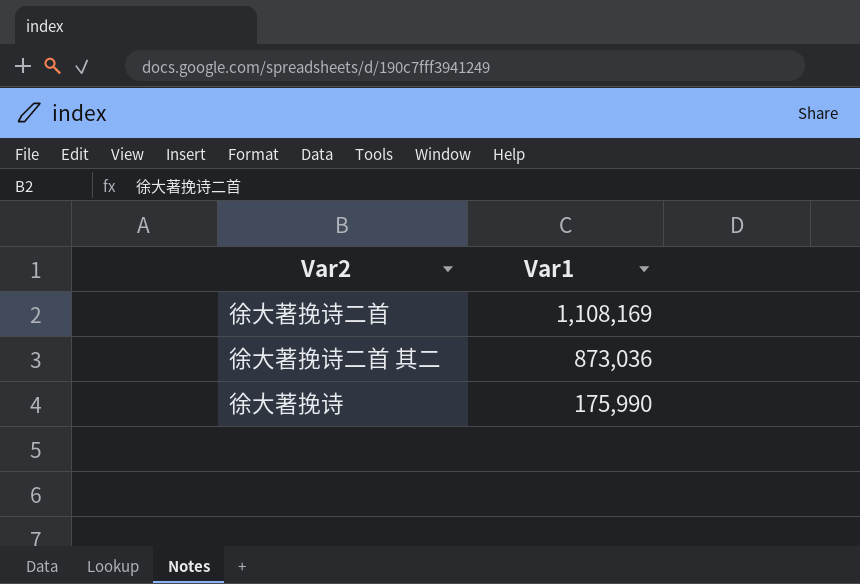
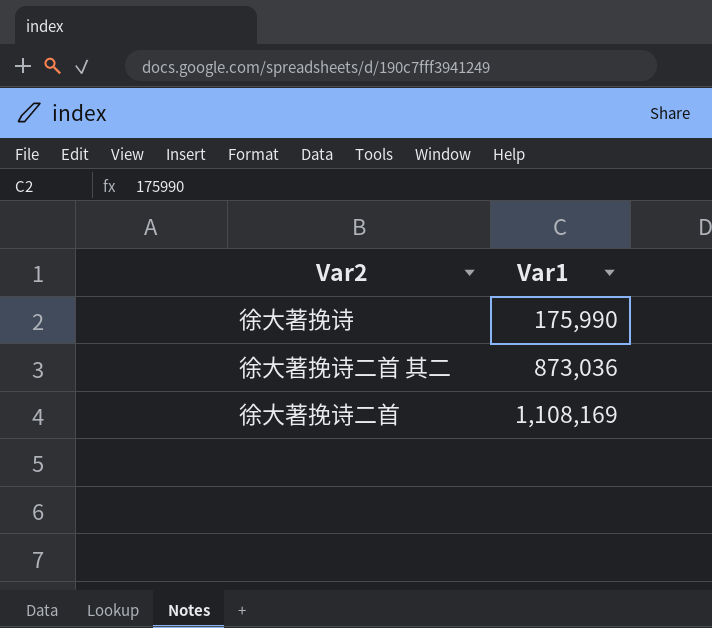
row order: Var1 descending -> Var1 ascending

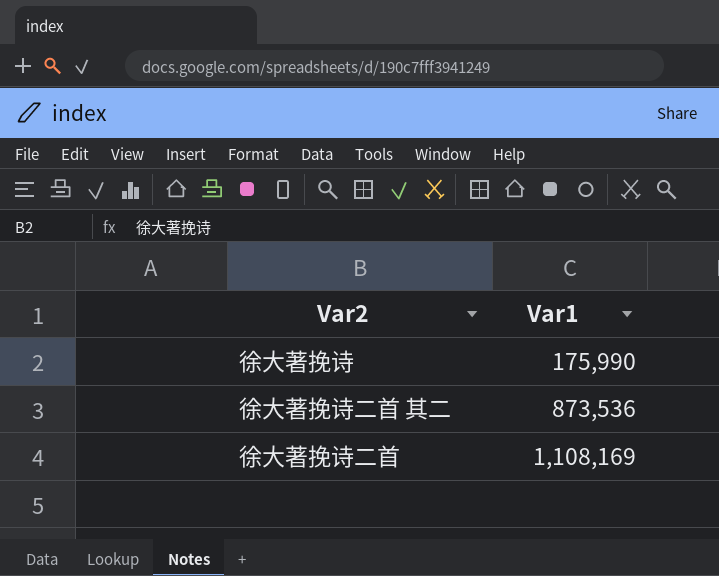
徐大著挽诗二首 其二 | Var1: 873,036 -> 873,536

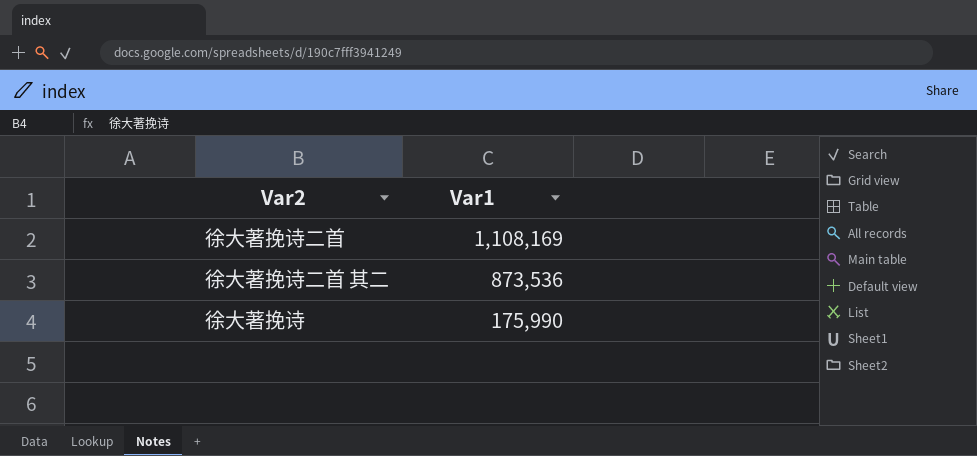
row order: Var1 ascending -> Var1 descending

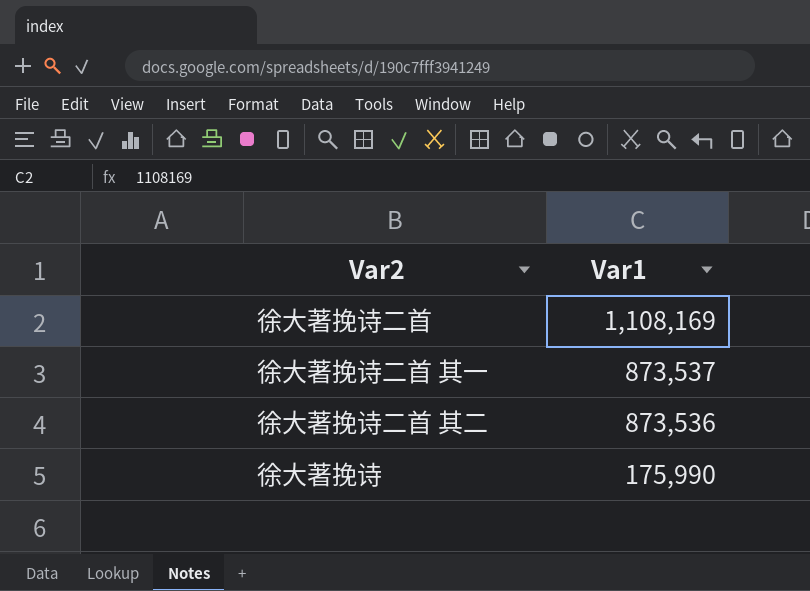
row 徐大著挽诗二首 其一: none -> 873,537

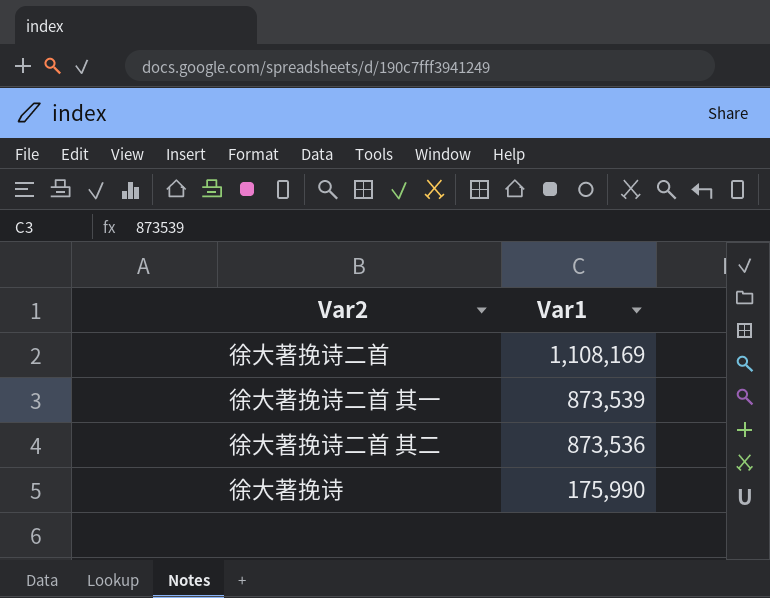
徐大著挽诗二首 其一 | Var1: 873,537 -> 873,539

